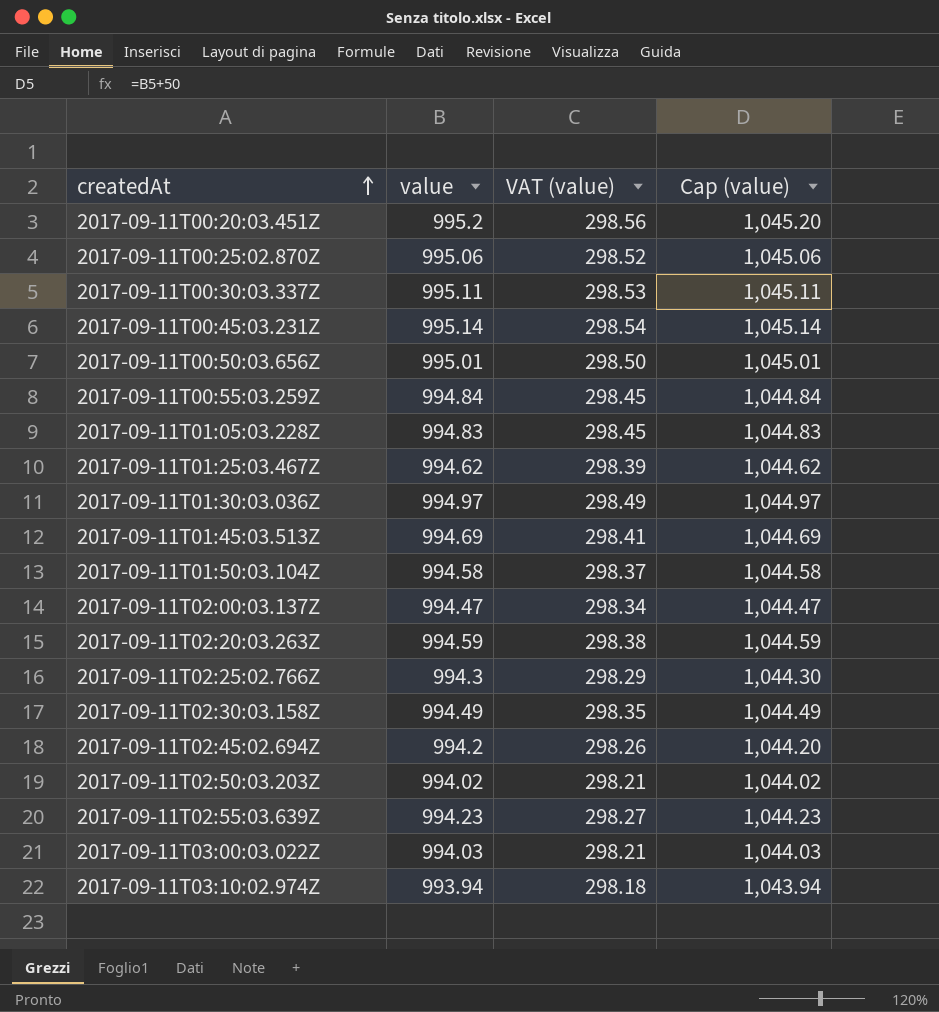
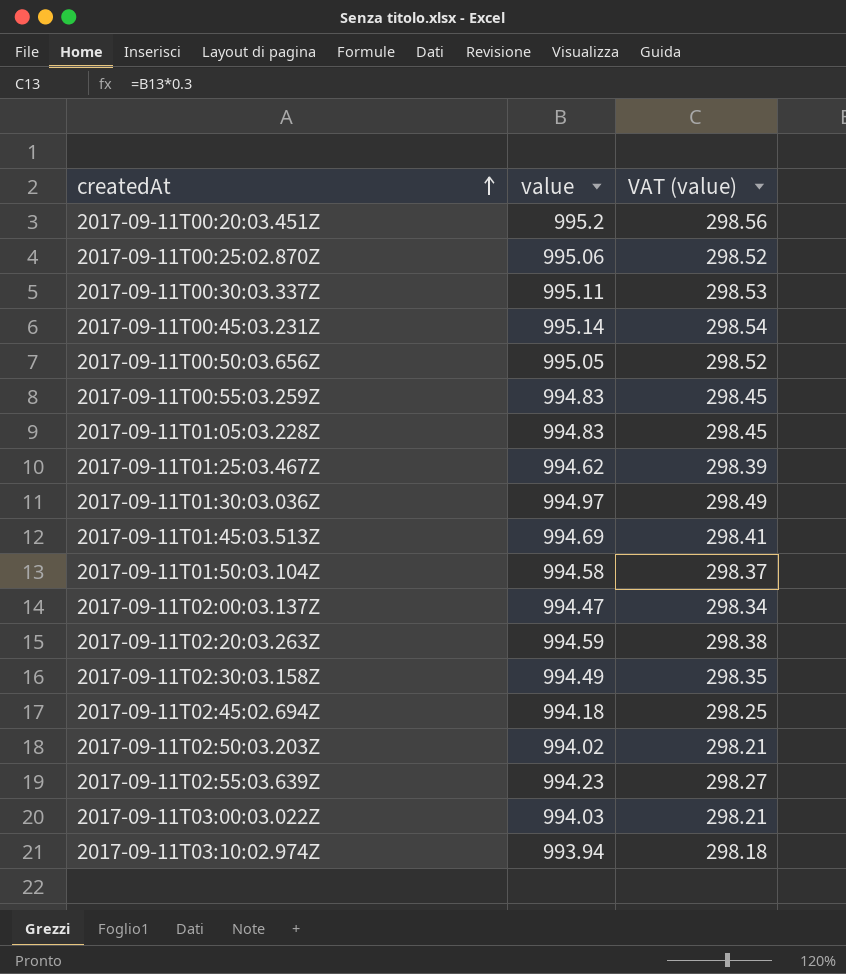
column Cap (value) | formula: [value] + 50 -> none
row 2017-09-11T02:25:02.766Z: 994.3 | 298.29 | 1,044.30 -> none
2017-09-11T00:50:03.656Z | value: 995.01 -> 995.05
2017-09-11T00:50:03.656Z | VAT (value): 298.50 -> 298.52
2017-09-11T00:55:03.259Z | value: 994.84 -> 994.83
2017-09-11T02:45:02.694Z | value: 994.2 -> 994.18
2017-09-11T02:45:02.694Z | VAT (value): 298.26 -> 298.25

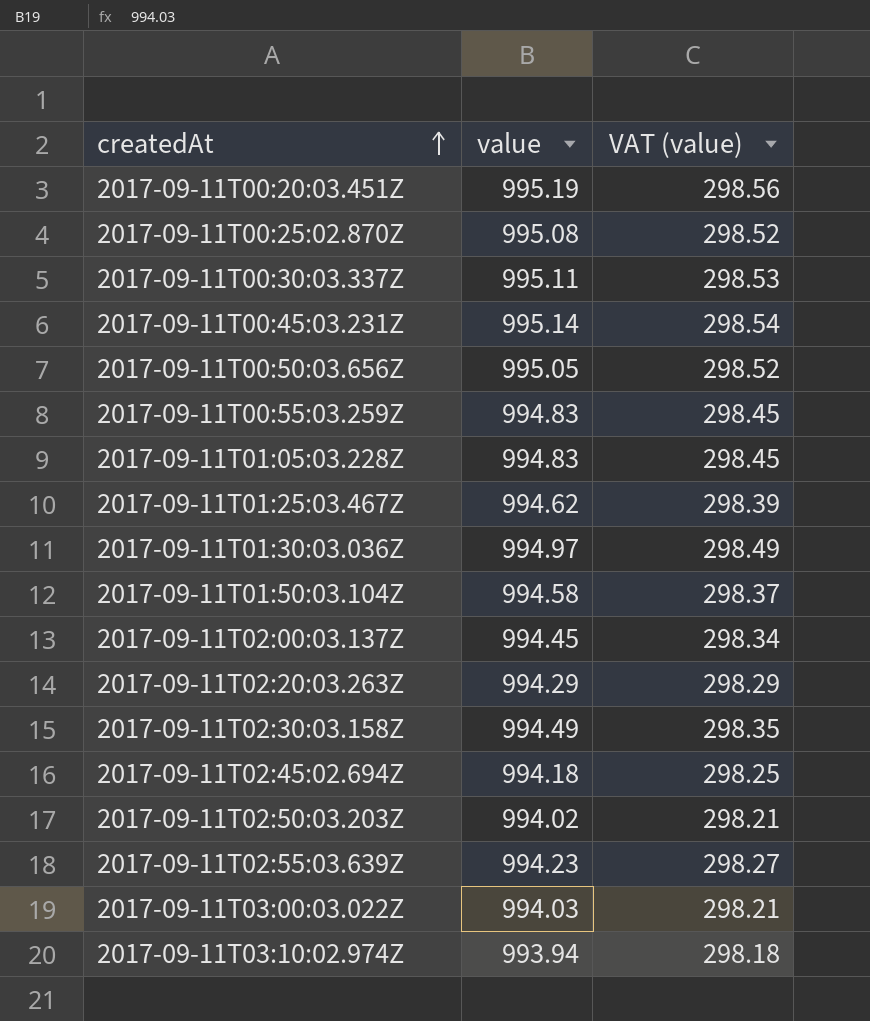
row 2017-09-11T01:45:03.513Z: 994.69 | 298.41 -> none
2017-09-11T00:20:03.451Z | value: 995.2 -> 995.19
2017-09-11T00:25:02.870Z | value: 995.06 -> 995.08
2017-09-11T02:00:03.137Z | value: 994.47 -> 994.45
2017-09-11T02:20:03.263Z | value: 994.59 -> 994.29
2017-09-11T02:20:03.263Z | VAT (value): 298.38 -> 298.29

